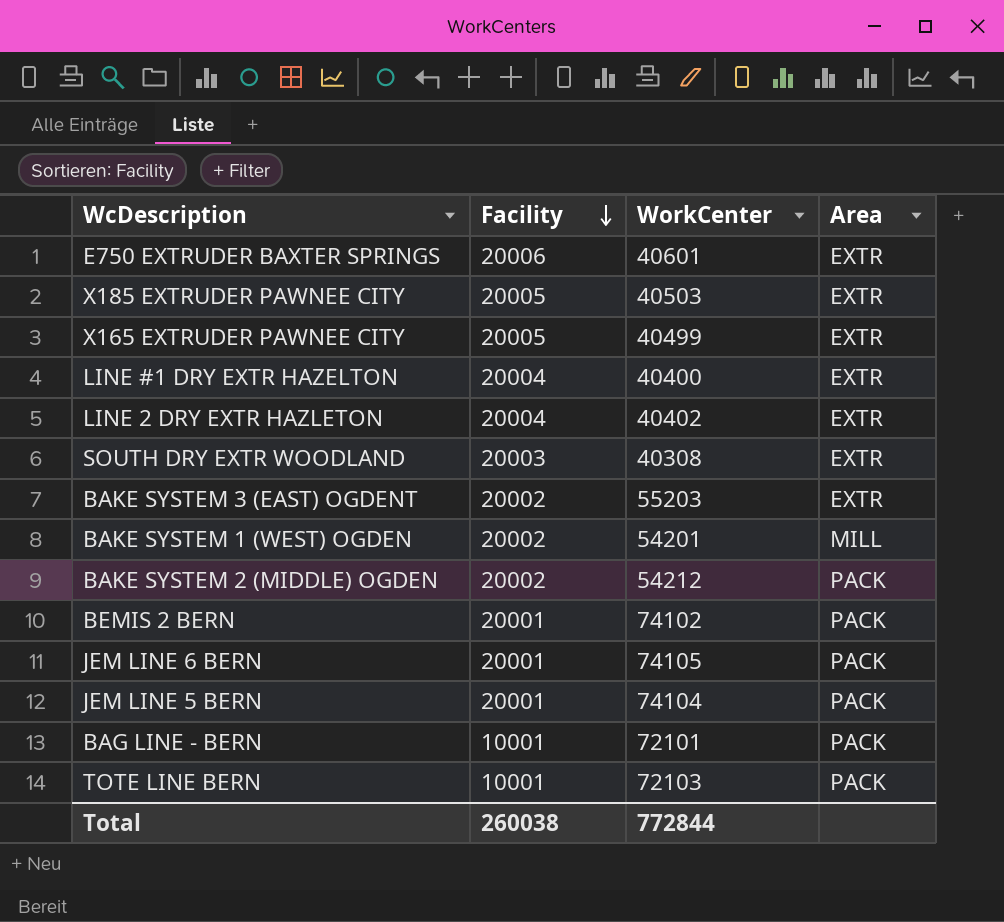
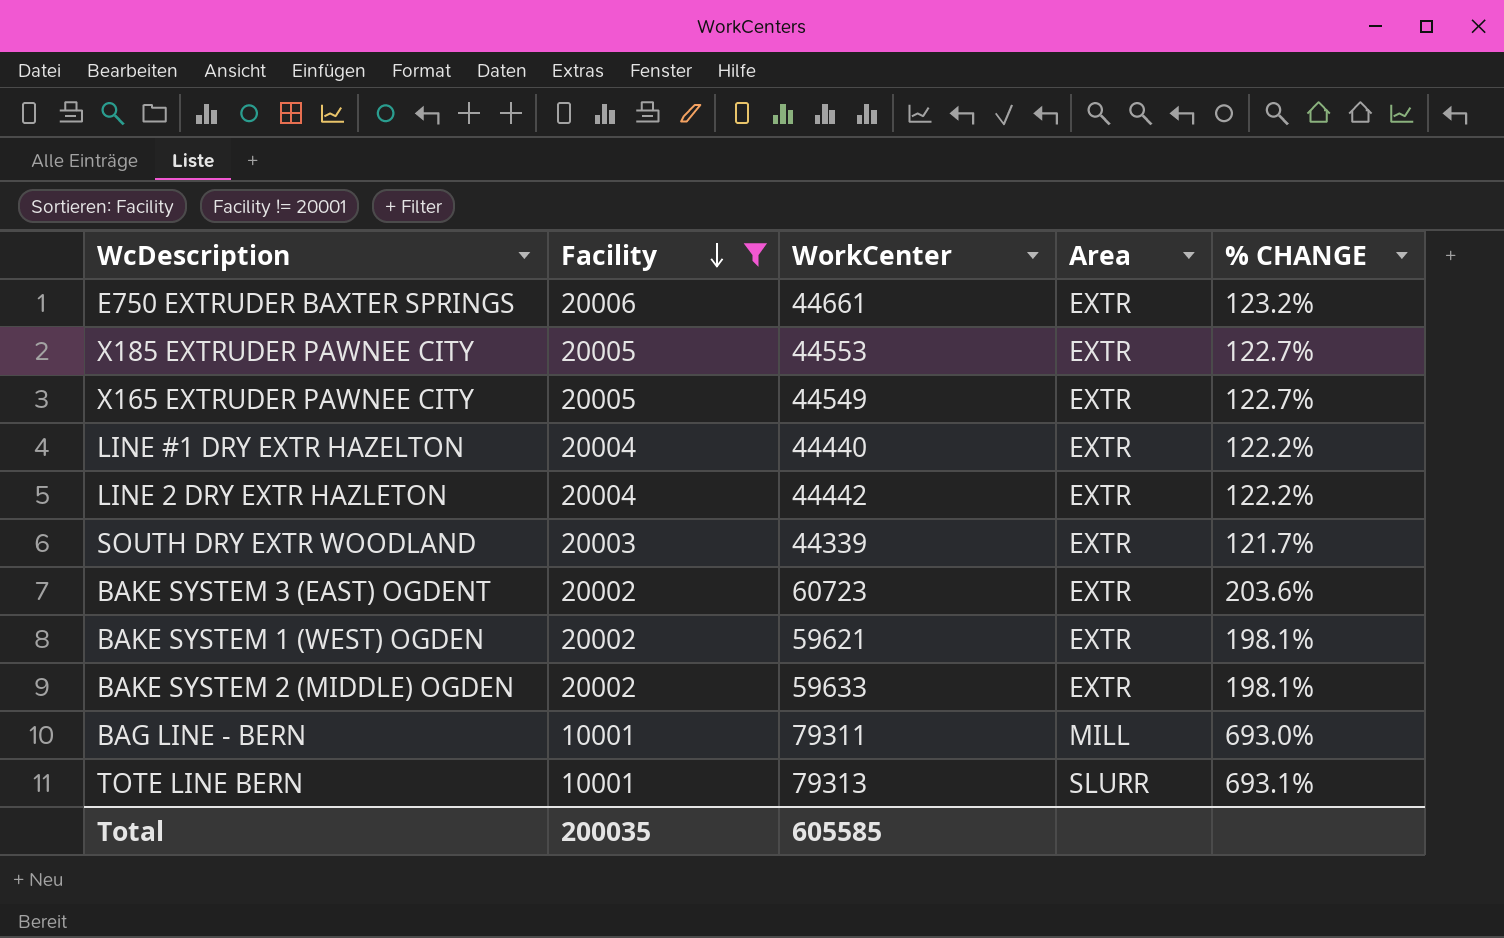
filter: none -> Facility != 20001
column % CHANGE | formula: none -> ([WorkCenter] - [Facility]) / [Facility]
E750 EXTRUDER BAXTER SPRINGS | WorkCenter: 40601 -> 44661
X185 EXTRUDER PAWNEE CITY | WorkCenter: 40503 -> 44553
X165 EXTRUDER PAWNEE CITY | WorkCenter: 40499 -> 44549
LINE #1 DRY EXTR HAZELTON | WorkCenter: 40400 -> 44440
LINE 2 DRY EXTR HAZLETON | WorkCenter: 40402 -> 44442
SOUTH DRY EXTR WOODLAND | WorkCenter: 40308 -> 44339
BAKE SYSTEM 3 (EAST) OGDENT | WorkCenter: 55203 -> 60723
BAKE SYSTEM 1 (WEST) OGDEN | WorkCenter: 54201 -> 59621
BAKE SYSTEM 1 (WEST) OGDEN | Area: MILL -> EXTR
BAKE SYSTEM 2 (MIDDLE) OGDEN | WorkCenter: 54212 -> 59633
BAKE SYSTEM 2 (MIDDLE) OGDEN | Area: PACK -> EXTR
BAG LINE - BERN | WorkCenter: 72101 -> 79311
BAG LINE - BERN | Area: PACK -> MILL
TOTE LINE BERN | WorkCenter: 72103 -> 79313
TOTE LINE BERN | Area: PACK -> SLURR
Total | Facility: 260038 -> 200035
Total | WorkCenter: 772844 -> 605585

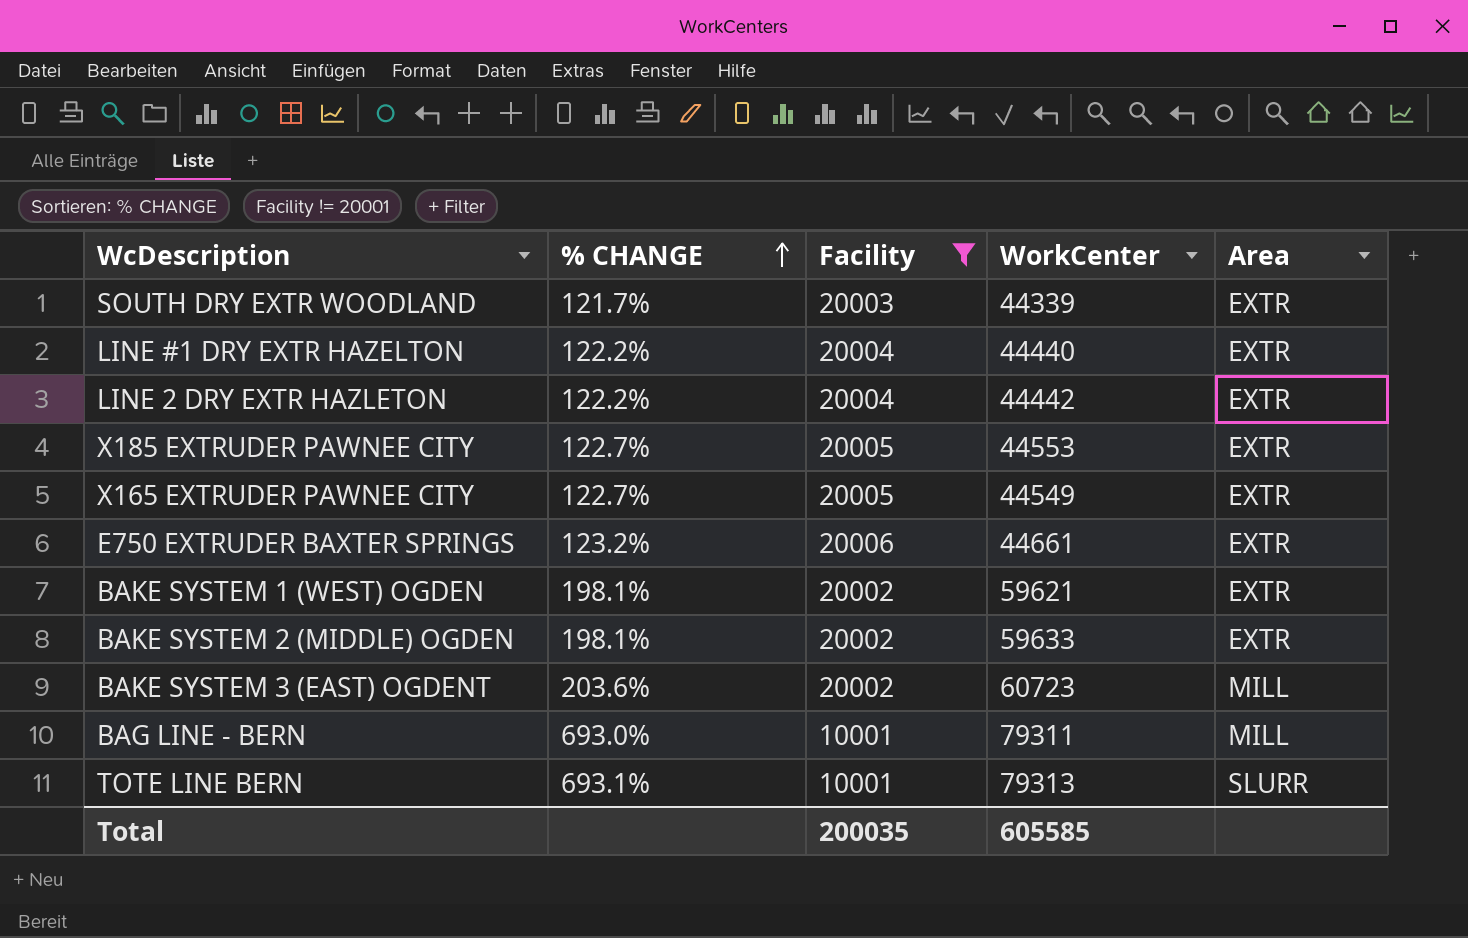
row order: Facility descending -> % CHANGE ascending
column % CHANGE | position: 5 -> 2
BAKE SYSTEM 3 (EAST) OGDENT | Area: EXTR -> MILL

